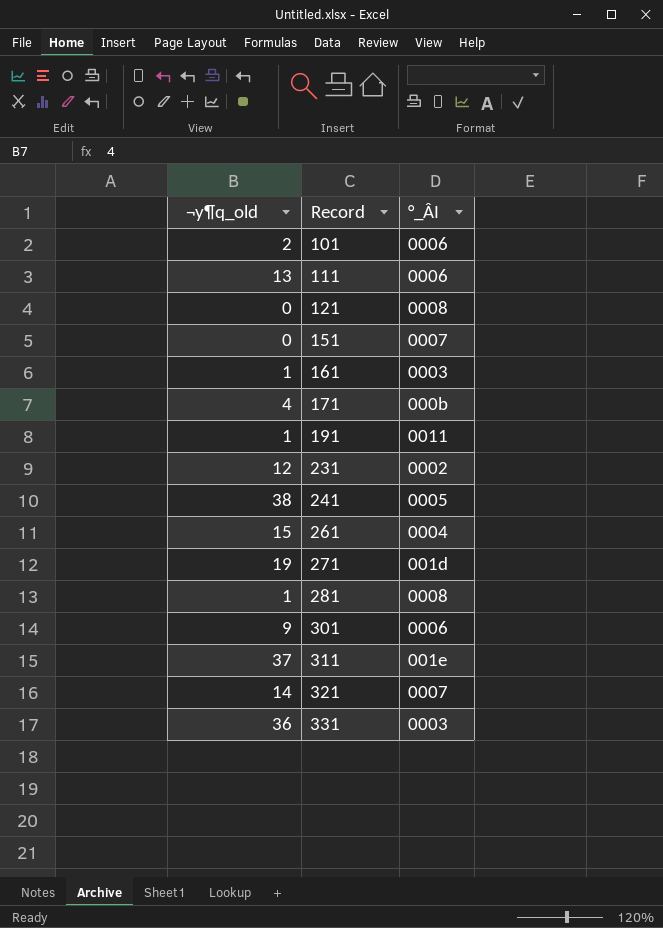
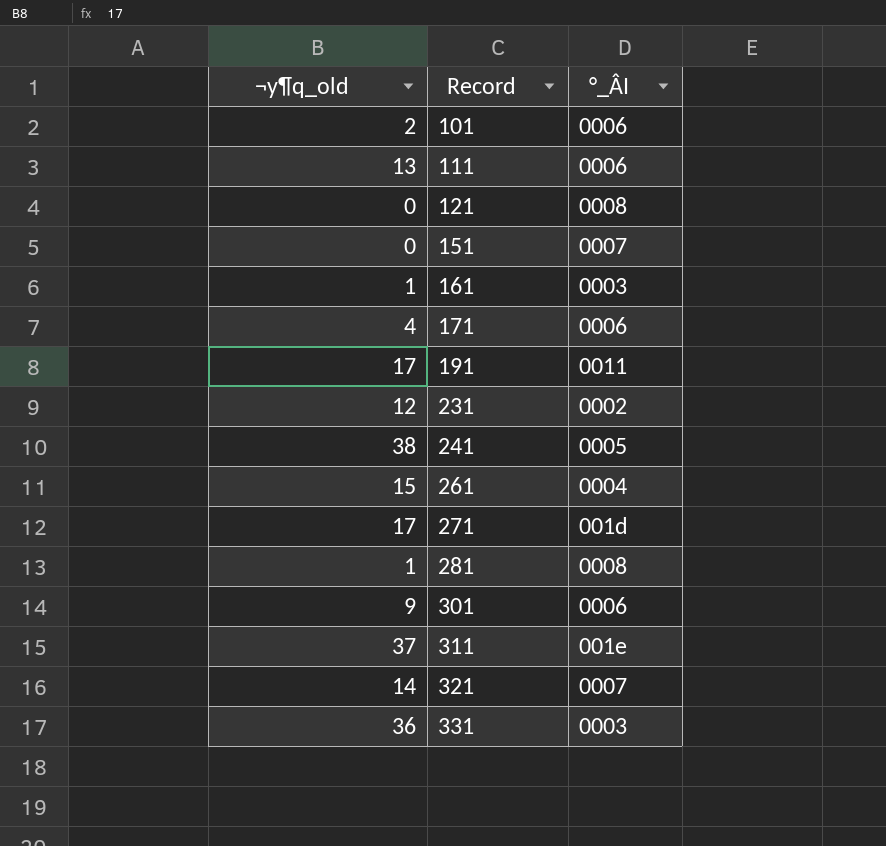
171 | °_ÂI: 000b -> 0006
191 | ¬y¶q_old: 1 -> 17
271 | ¬y¶q_old: 19 -> 17

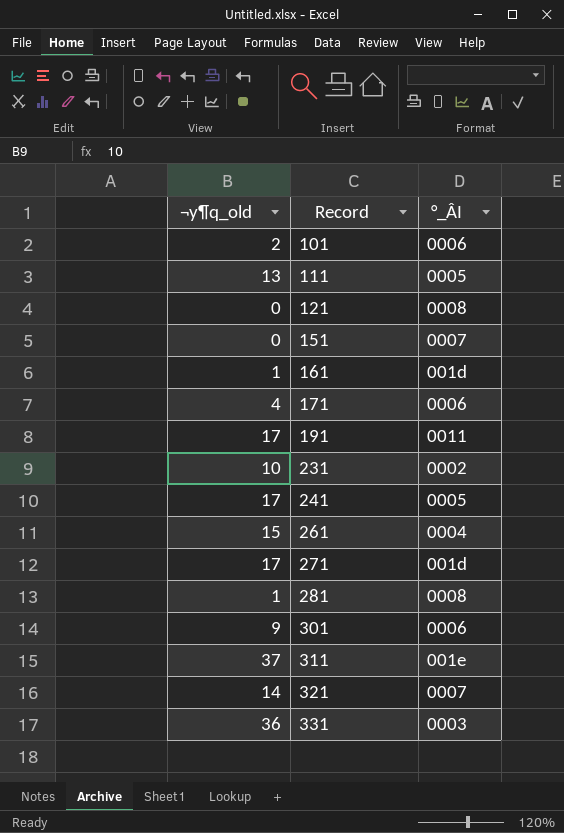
111 | °_ÂI: 0006 -> 0005
161 | °_ÂI: 0003 -> 001d
231 | ¬y¶q_old: 12 -> 10
241 | ¬y¶q_old: 38 -> 17

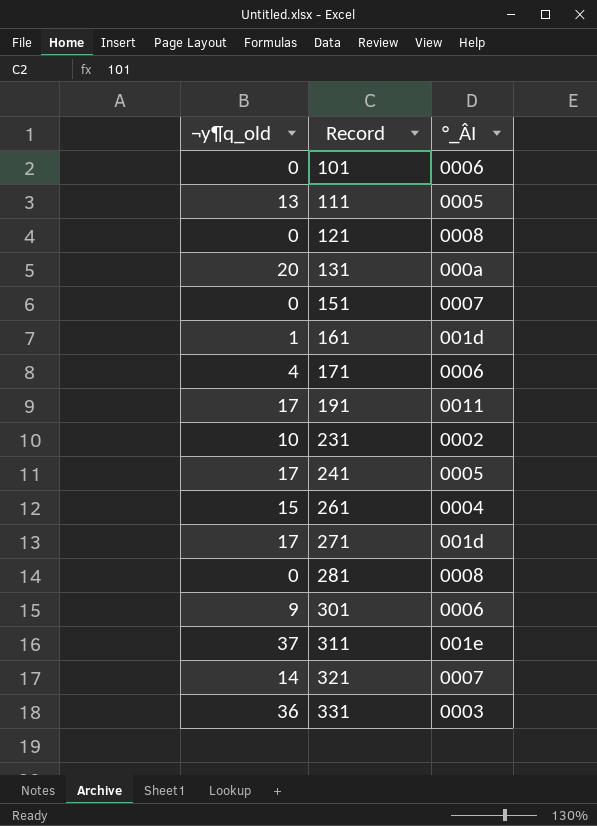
101 | ¬y¶q_old: 2 -> 0
row 131: none -> 20 | 000a
281 | ¬y¶q_old: 1 -> 0

